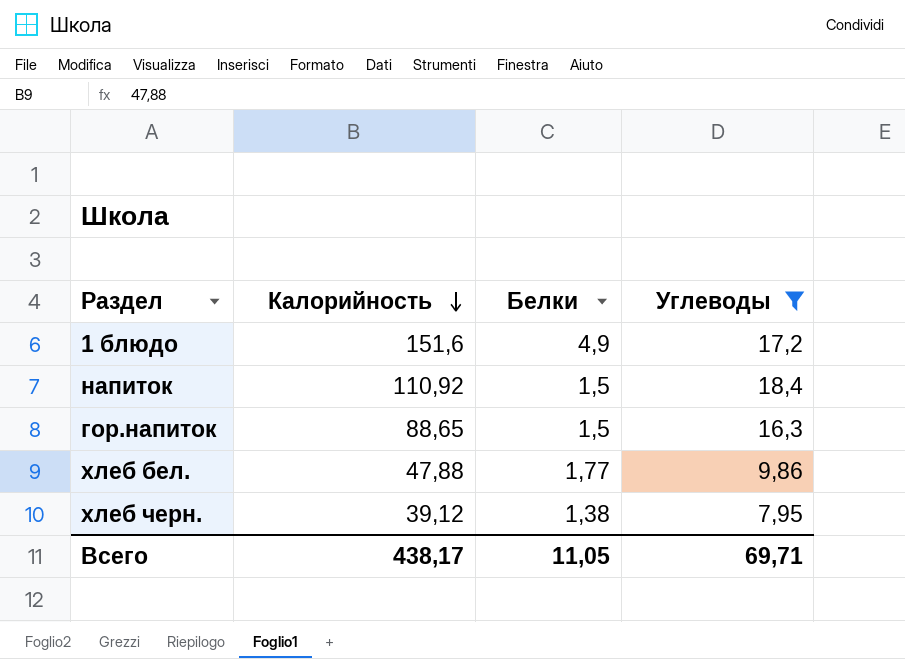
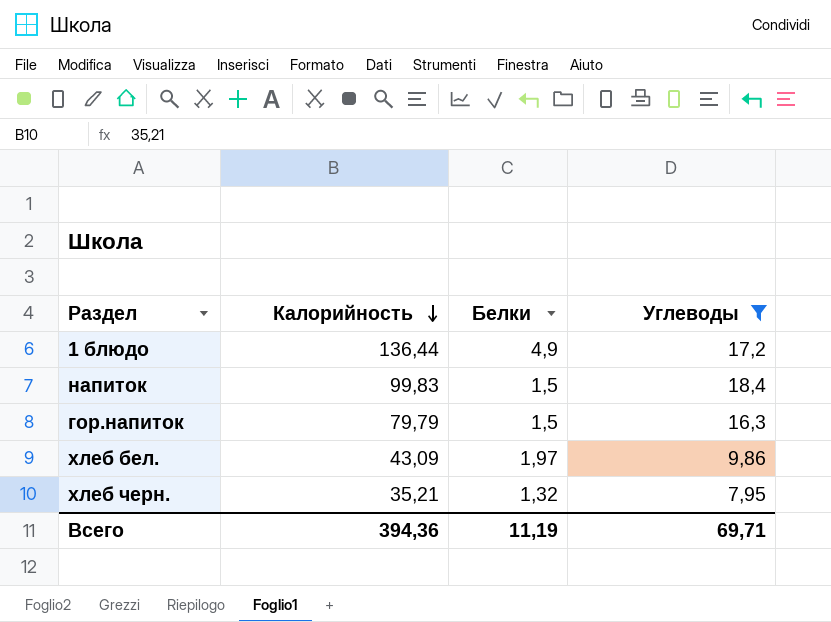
1 блюдо | Калорийность: 151,6 -> 136,44
напиток | Калорийность: 110,92 -> 99,83
гор.напиток | Калорийность: 88,65 -> 79,79
хлеб бел. | Калорийность: 47,88 -> 43,09
хлеб бел. | Белки: 1,77 -> 1,97
хлеб черн. | Калорийность: 39,12 -> 35,21
хлеб черн. | Белки: 1,38 -> 1,32
Всего | Калорийность: 438,17 -> 394,36
Всего | Белки: 11,05 -> 11,19

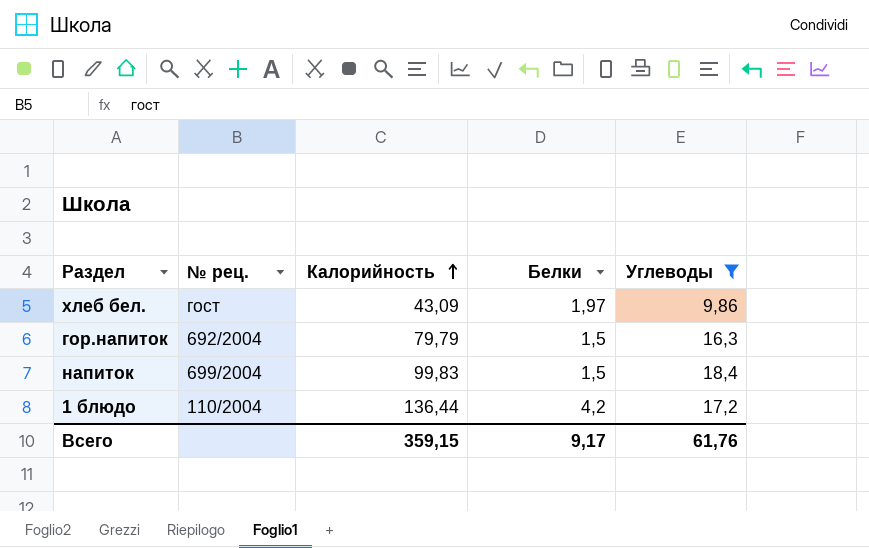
row order: Калорийность descending -> Калорийность ascending
column № рец. | position: none -> 2
row хлеб черн.: 35,21 | 1,32 | 7,95 -> none
1 блюдо | Белки: 4,9 -> 4,2
Всего | Калорийность: 394,36 -> 359,15
Всего | Белки: 11,19 -> 9,17
Всего | Углеводы: 69,71 -> 61,76

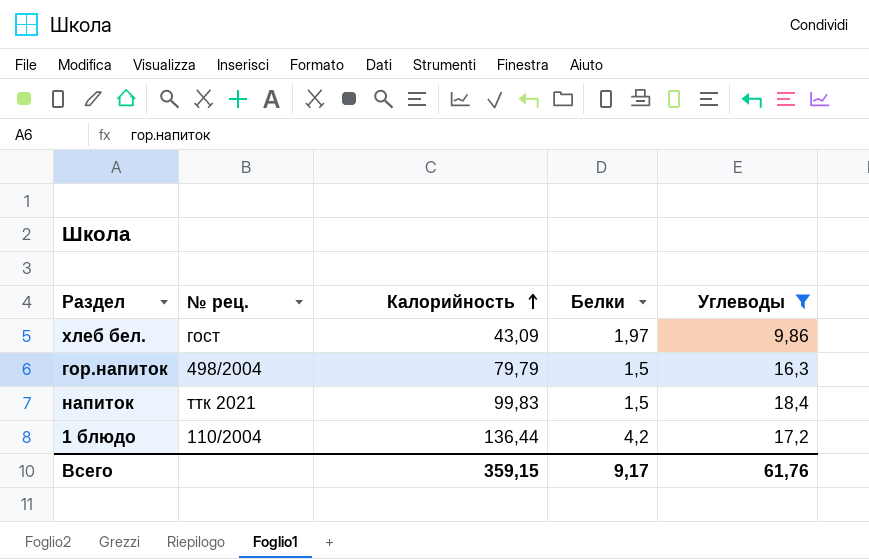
гор.напиток | № рец.: 692/2004 -> 498/2004
напиток | № рец.: 699/2004 -> ттк 2021

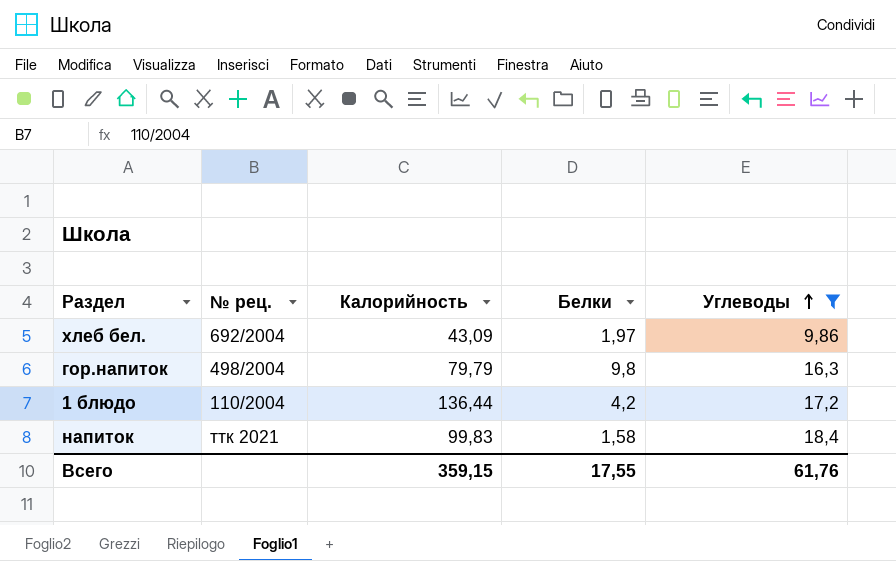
row order: Калорийность ascending -> Углеводы ascending
хлеб бел. | № рец.: гост -> 692/2004
гор.напиток | Белки: 1,5 -> 9,8
напиток | Белки: 1,5 -> 1,58
Всего | Белки: 9,17 -> 17,55

